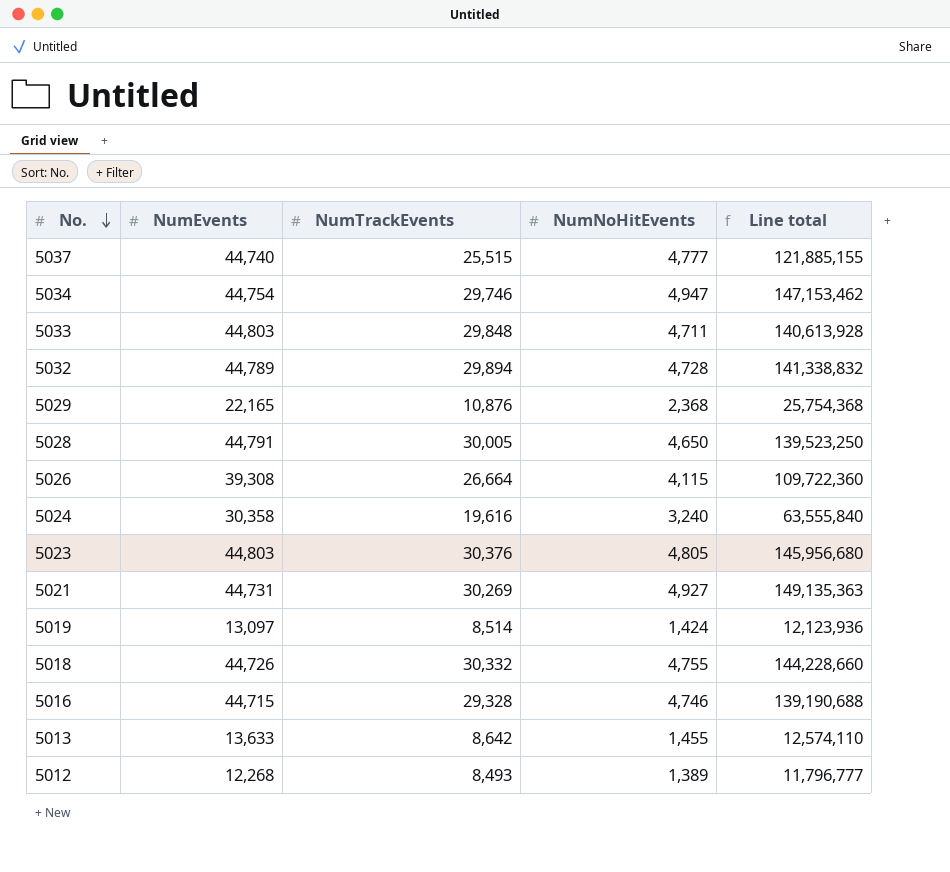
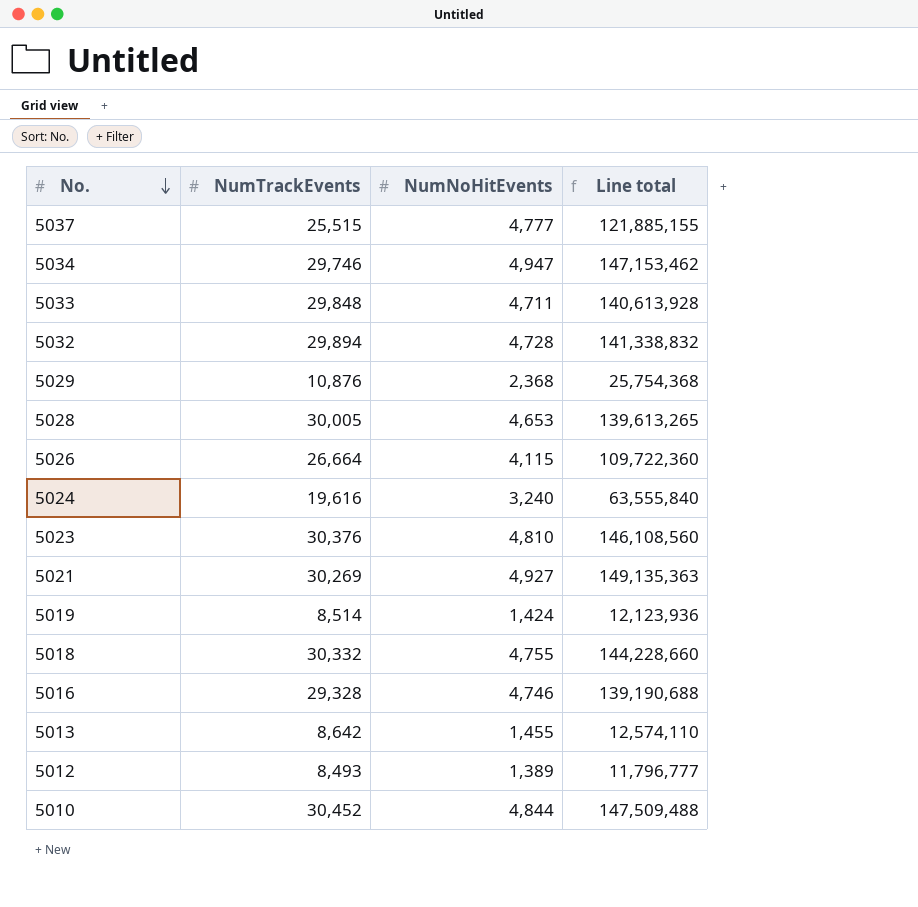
column NumEvents | position: 2 -> none
5028 | NumNoHitEvents: 4,650 -> 4,653
5028 | Line total: 139,523,250 -> 139,613,265
5023 | NumNoHitEvents: 4,805 -> 4,810
5023 | Line total: 145,956,680 -> 146,108,560
row 5010: none -> 30,452 | 4,844 | 147,509,488

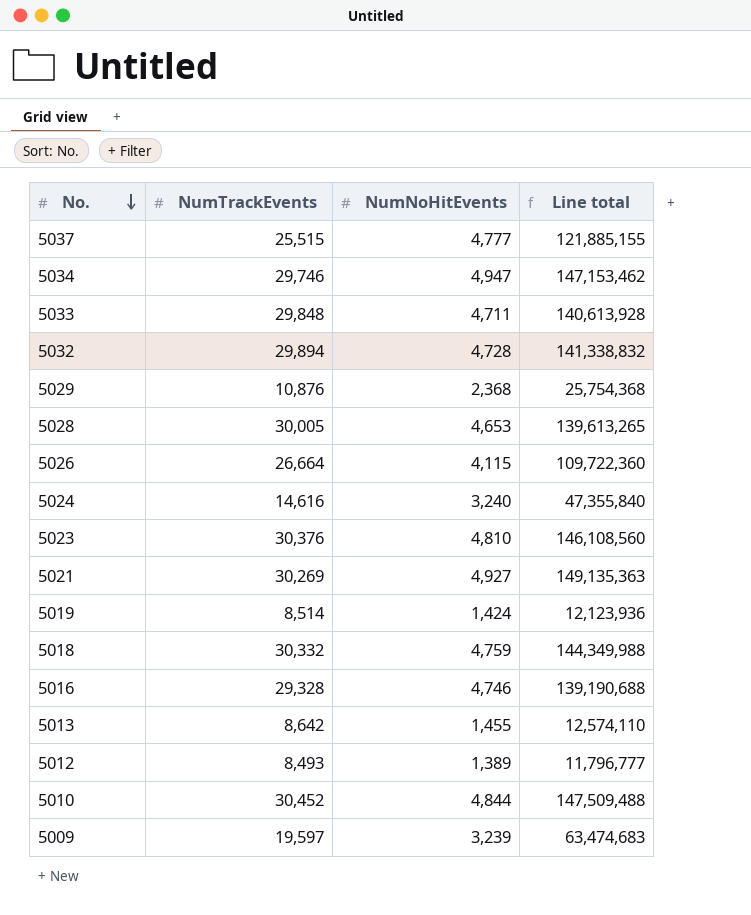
5024 | NumTrackEvents: 19,616 -> 14,616
5024 | Line total: 63,555,840 -> 47,355,840
5018 | NumNoHitEvents: 4,755 -> 4,759
5018 | Line total: 144,228,660 -> 144,349,988
row 5009: none -> 19,597 | 3,239 | 63,474,683

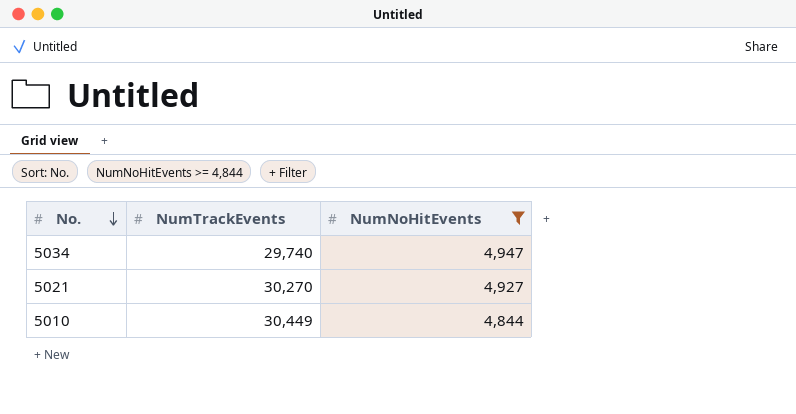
filter: none -> NumNoHitEvents >= 4,844
column Line total | formula: [NumTrackEvents] * [NumNoHitEvents] -> none
5034 | NumTrackEvents: 29,746 -> 29,740
5021 | NumTrackEvents: 30,269 -> 30,270
5010 | NumTrackEvents: 30,452 -> 30,449

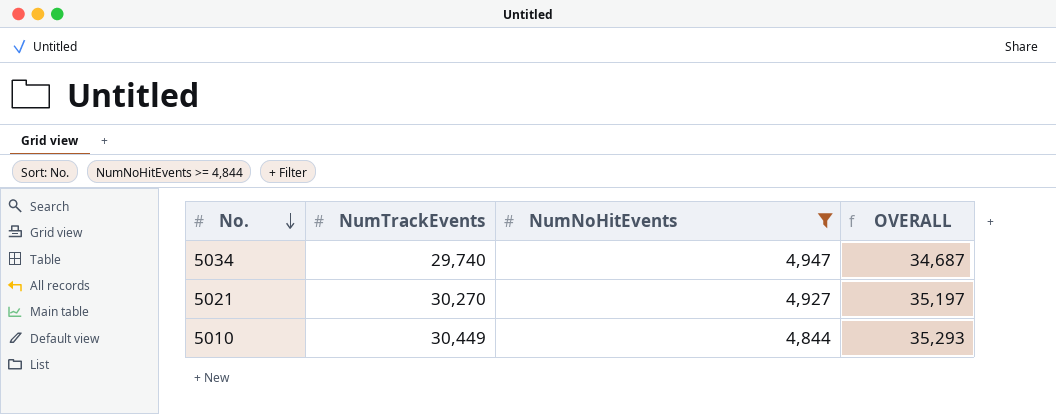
column OVERALL | formula: none -> [NumTrackEvents] + [NumNoHitEvents]

